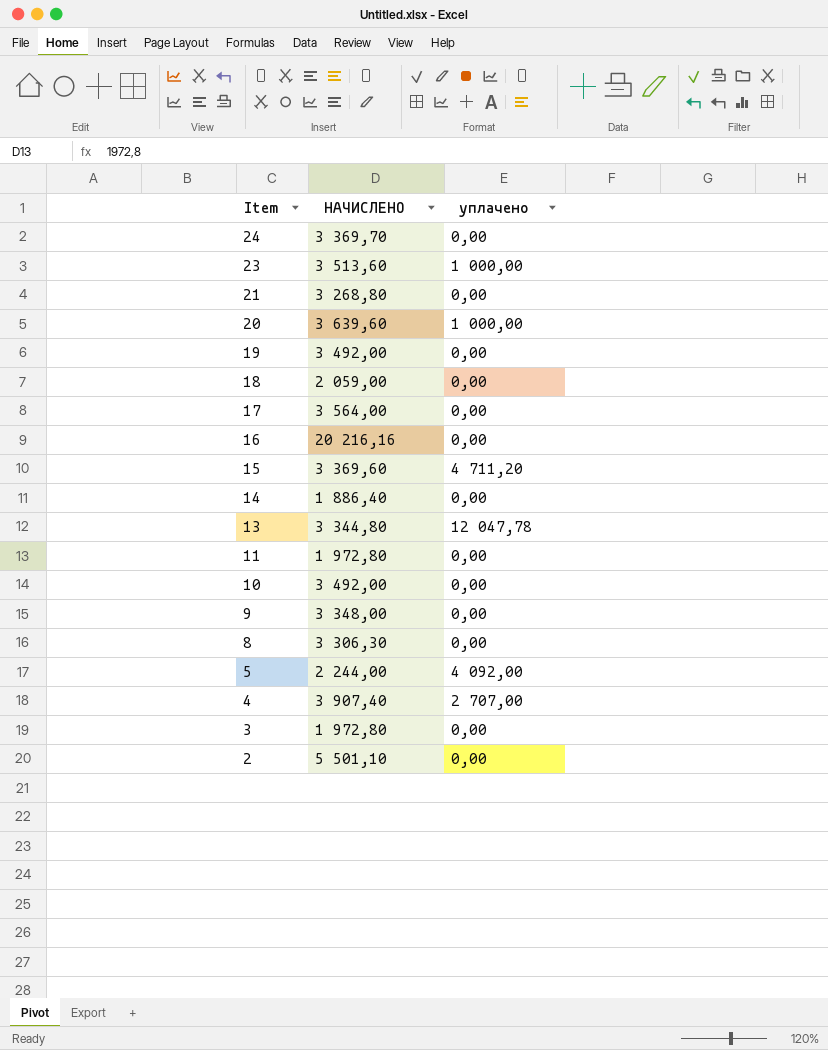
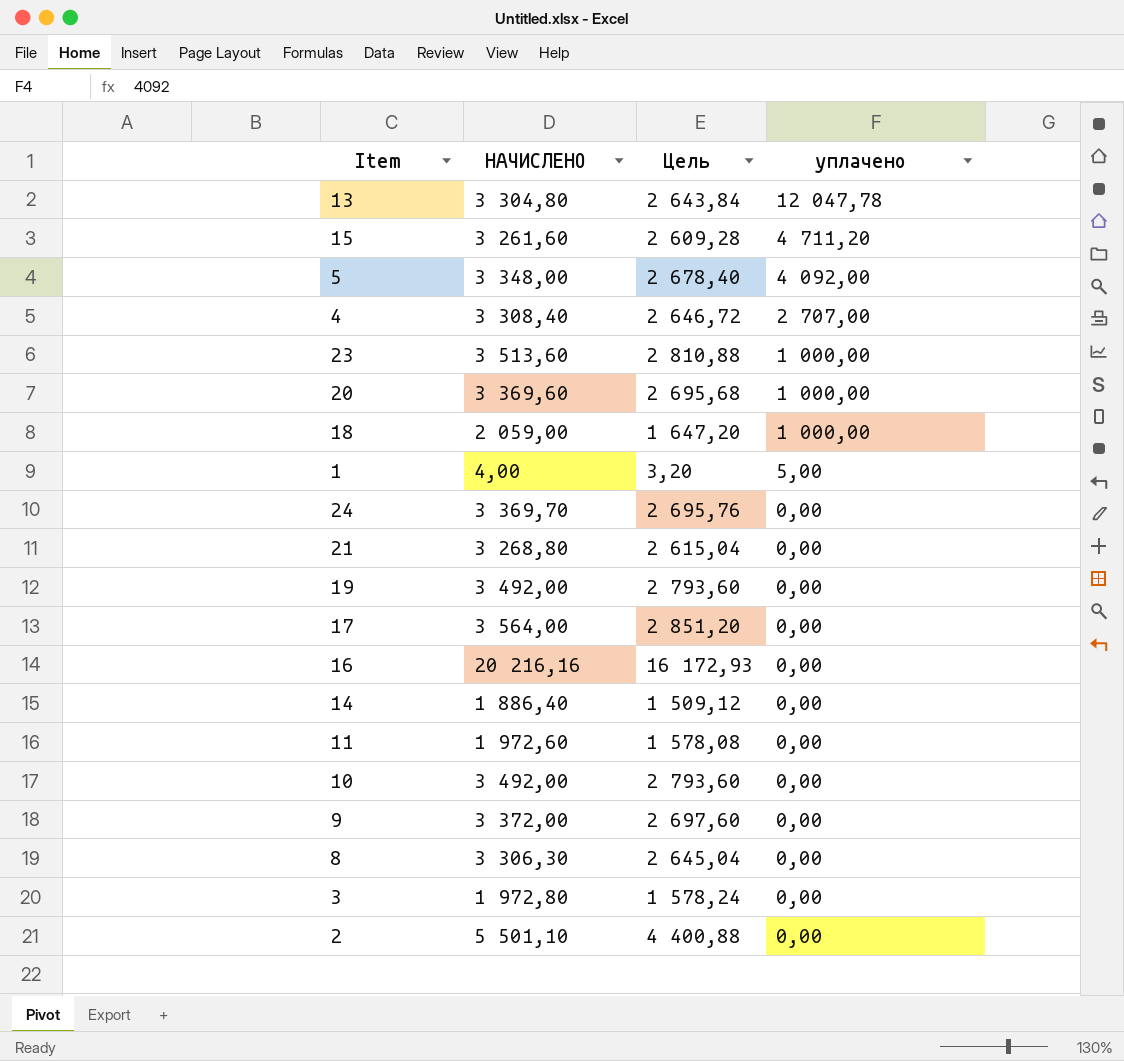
row order: Item descending -> уплачено descending
column Цель | formula: none -> [НАЧИСЛЕНО] * 0,8
13 | НАЧИСЛЕНО: 3 344,80 -> 3 304,80
15 | НАЧИСЛЕНО: 3 369,60 -> 3 261,60
5 | НАЧИСЛЕНО: 2 244,00 -> 3 348,00
4 | НАЧИСЛЕНО: 3 907,40 -> 3 308,40
20 | НАЧИСЛЕНО: 3 639,60 -> 3 369,60
18 | уплачено: 0,00 -> 1 000,00
row 1: none -> 4,00 | 3,20 | 5,00
11 | НАЧИСЛЕНО: 1 972,80 -> 1 972,60
9 | НАЧИСЛЕНО: 3 348,00 -> 3 372,00

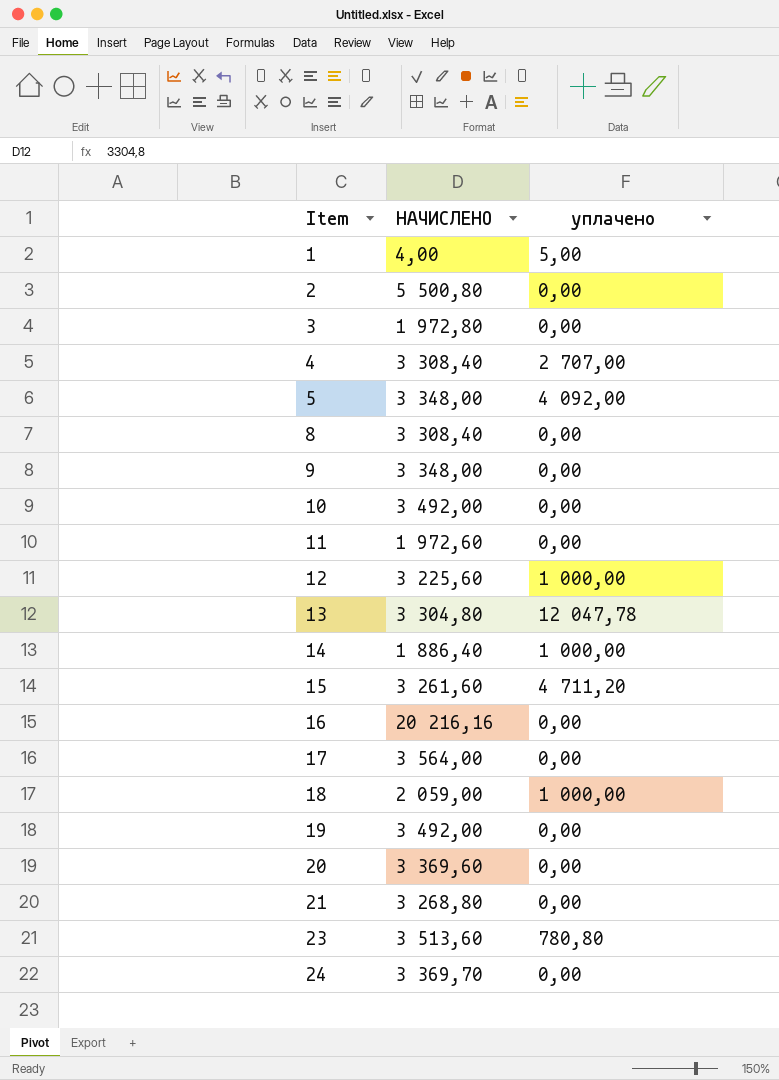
row order: уплачено descending -> Item ascending
column Цель | formula: [НАЧИСЛЕНО] * 0,8 -> none
2 | НАЧИСЛЕНО: 5 501,10 -> 5 500,80
8 | НАЧИСЛЕНО: 3 306,30 -> 3 308,40
9 | НАЧИСЛЕНО: 3 372,00 -> 3 348,00
row 12: none -> 3 225,60 | 1 000,00
14 | уплачено: 0,00 -> 1 000,00
20 | уплачено: 1 000,00 -> 0,00
23 | уплачено: 1 000,00 -> 780,80

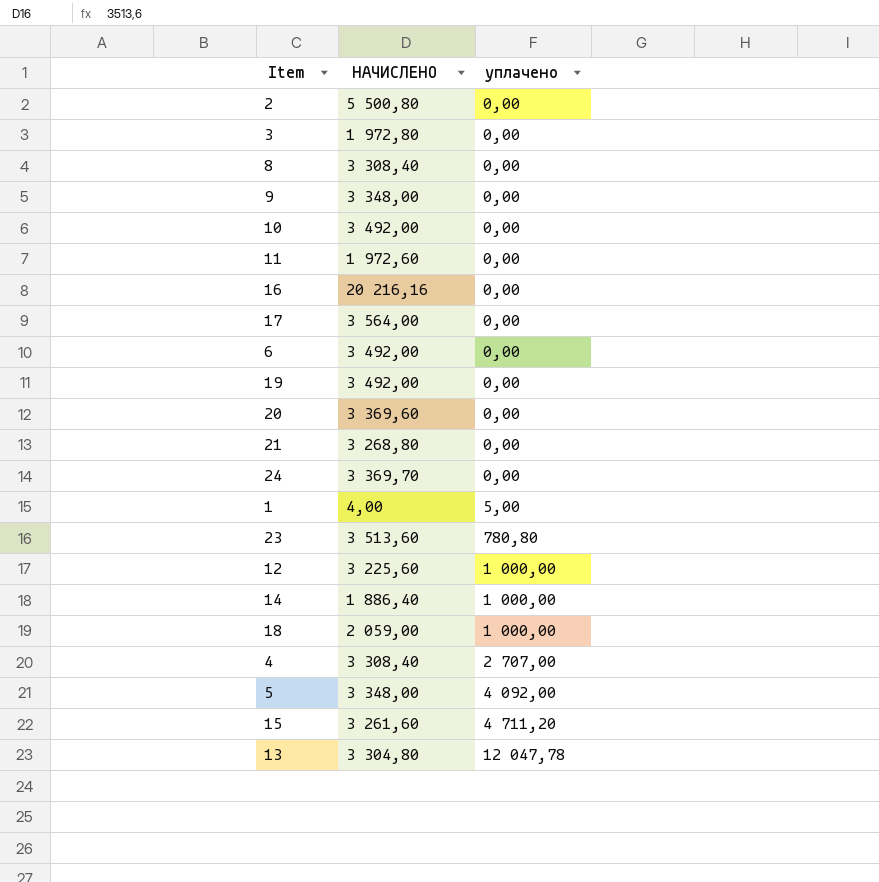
row order: Item ascending -> уплачено ascending
row 6: none -> 3 492,00 | 0,00

